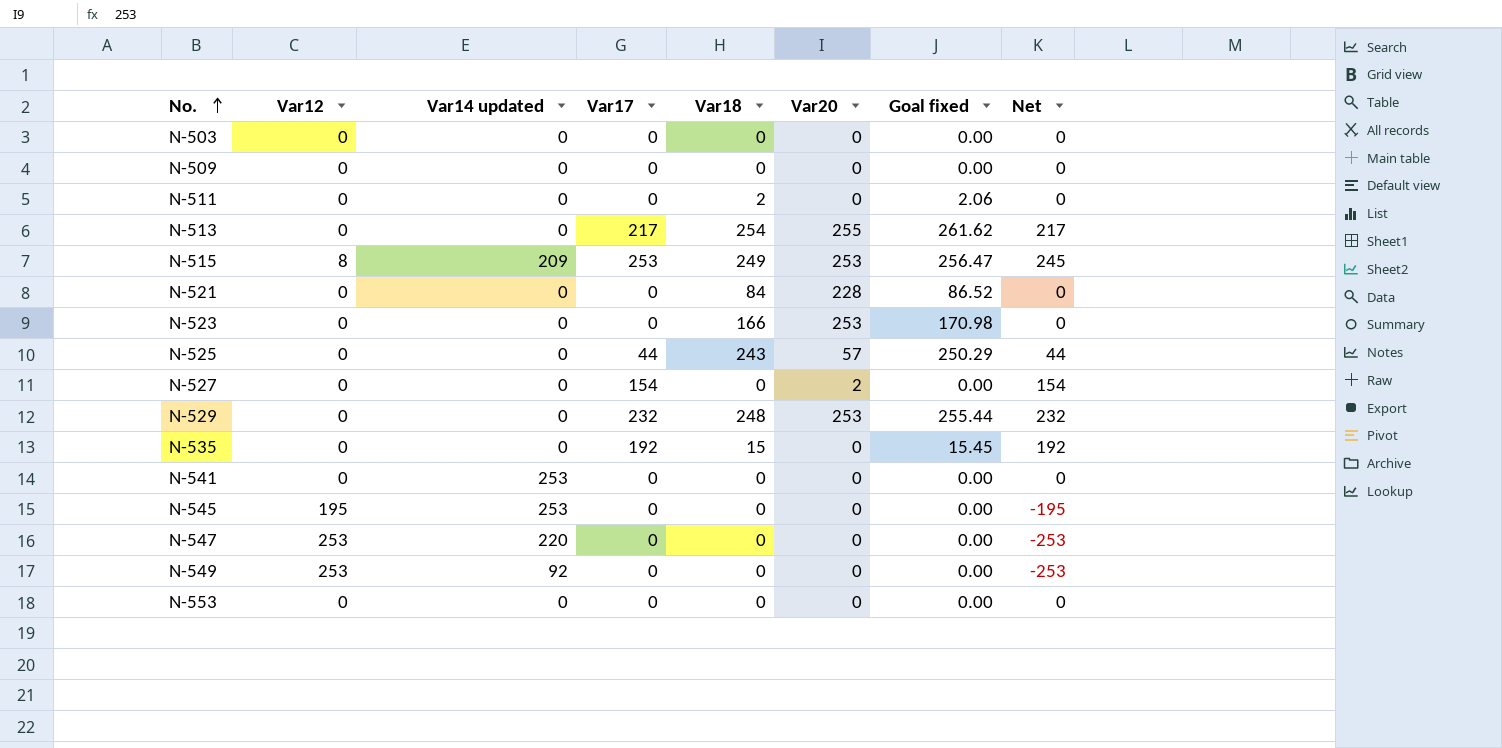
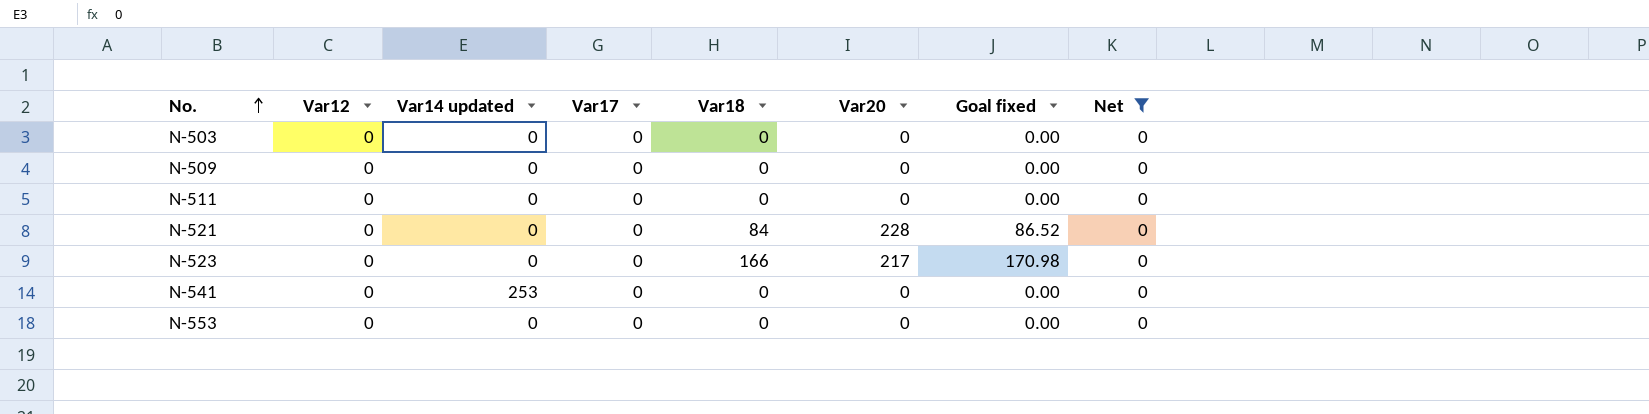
filter: none -> Net = 0
N-511 | Var18: 2 -> 0
N-511 | Goal fixed: 2.06 -> 0.00
N-523 | Var20: 253 -> 217

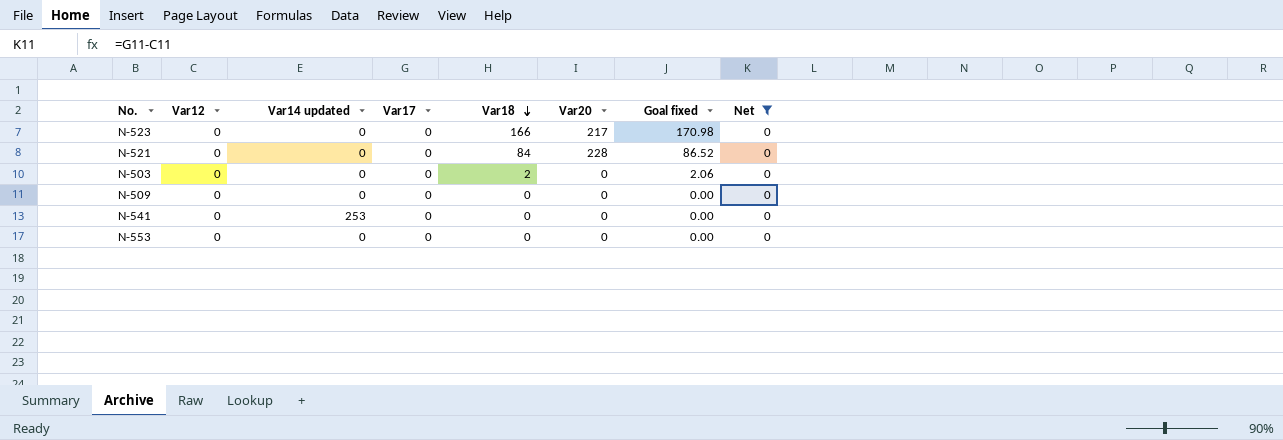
row order: No. ascending -> Var18 descending
row N-511: 0 | 0 | 0 | 0 | 0 | 0.00 | 0 -> none
N-503 | Var18: 0 -> 2
N-503 | Goal fixed: 0.00 -> 2.06

